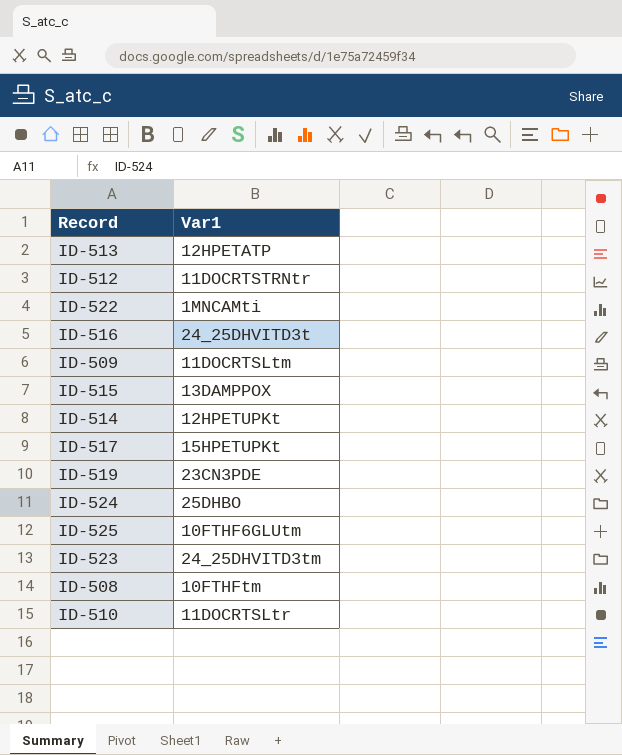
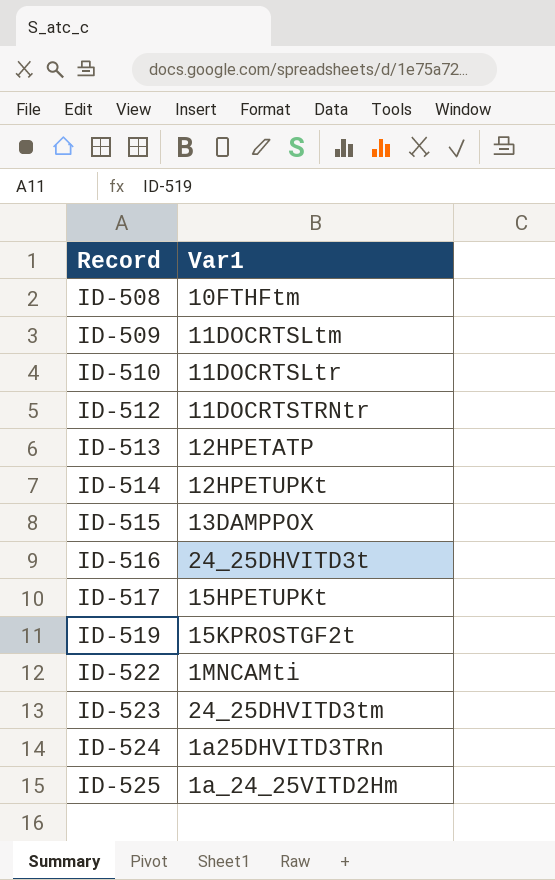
row order: none -> Record ascending
ID-519 | Var1: 23CN3PDE -> 15KPROSTGF2t
ID-524 | Var1: 25DHBO -> 1a25DHVITD3TRn
ID-525 | Var1: 10FTHF6GLUtm -> 1a_24_25VITD2Hm

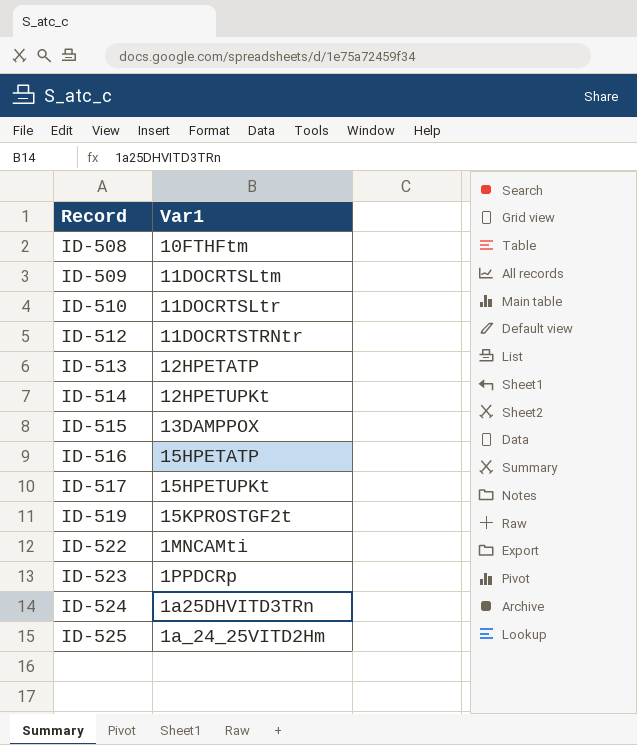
ID-516 | Var1: 24_25DHVITD3t -> 15HPETATP
ID-523 | Var1: 24_25DHVITD3tm -> 1PPDCRp

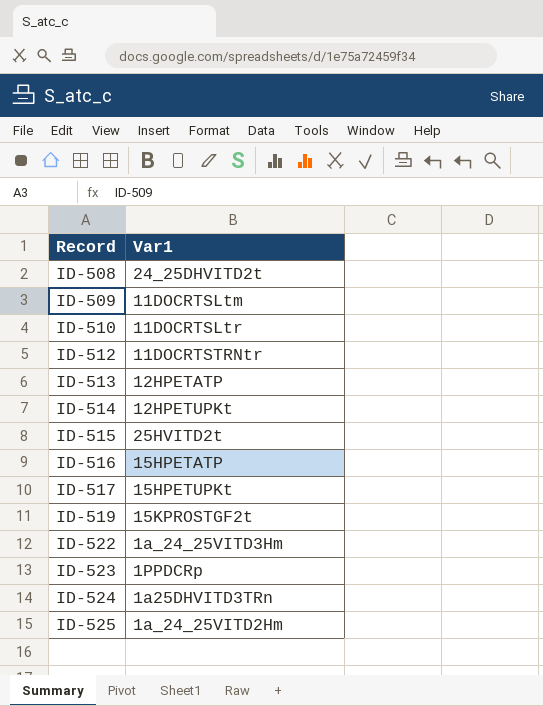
ID-508 | Var1: 10FTHFtm -> 24_25DHVITD2t
ID-515 | Var1: 13DAMPPOX -> 25HVITD2t
ID-522 | Var1: 1MNCAMti -> 1a_24_25VITD3Hm

